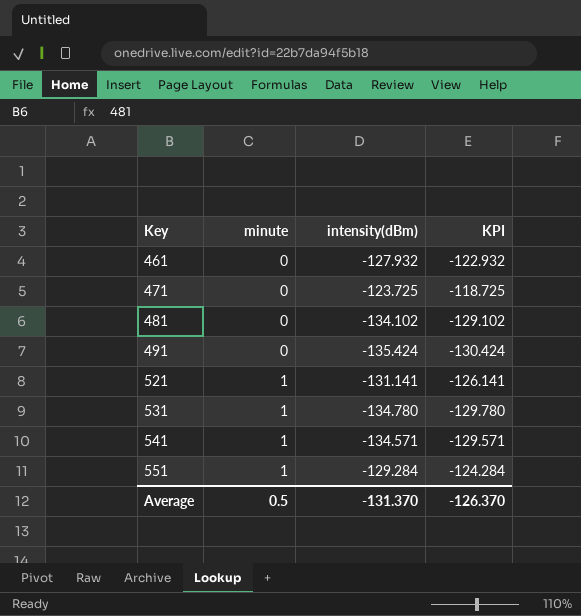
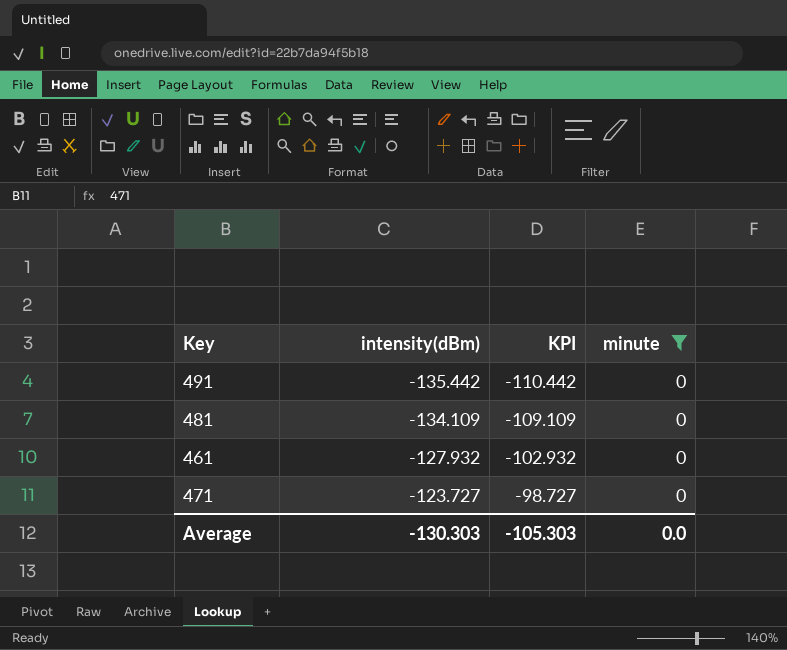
filter: none -> minute = 0
row order: Key ascending -> intensity(dBm) ascending
column KPI | formula: [intensity(dBm)] + 5 -> [intensity(dBm)] + 25
column minute | position: 2 -> 4
491 | intensity(dBm): -135.424 -> -135.442
481 | intensity(dBm): -134.102 -> -134.109
471 | intensity(dBm): -123.725 -> -123.727
Average | intensity(dBm): -131.370 -> -130.303
Average | KPI: -126.370 -> -105.303
Average | minute: 0.5 -> 0.0

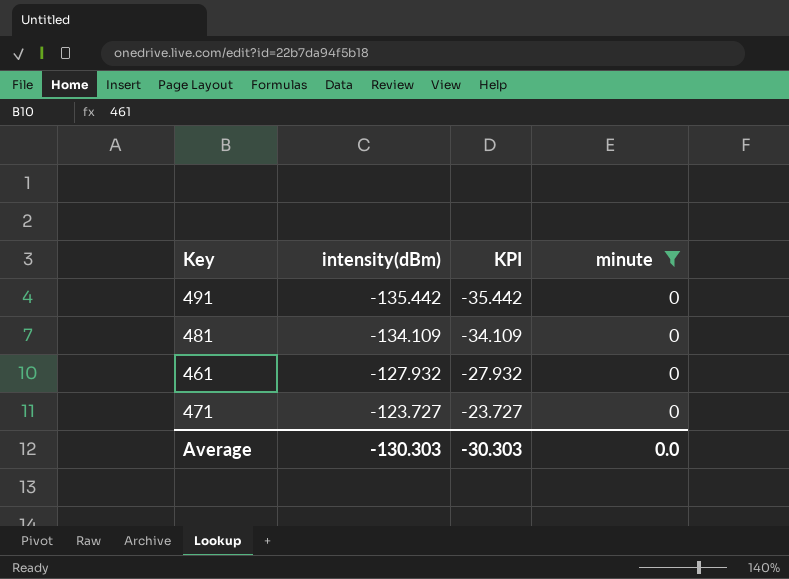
column KPI | formula: [intensity(dBm)] + 25 -> [intensity(dBm)] + 100
Average | KPI: -105.303 -> -30.303

